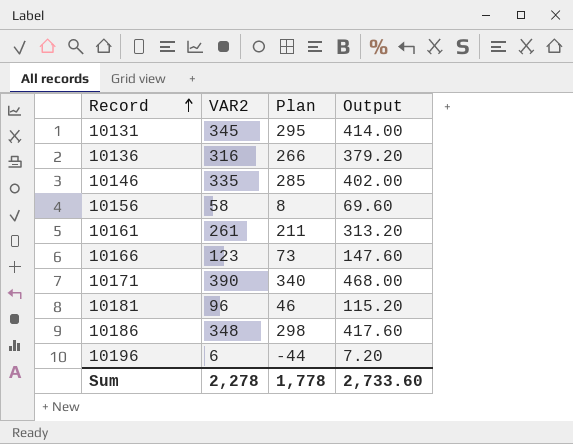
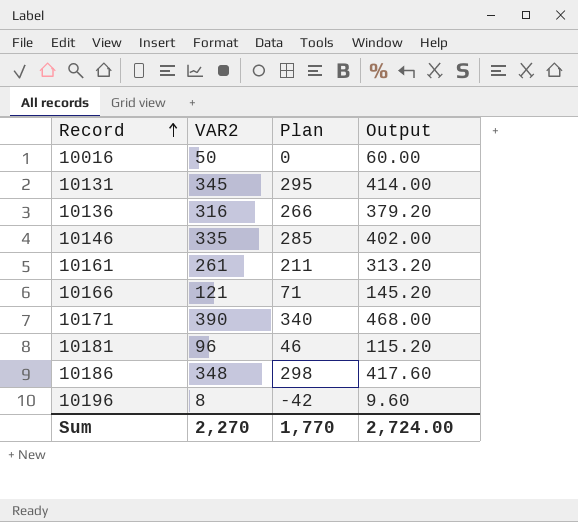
row 10156: 58 | 8 | 69.60 -> none
row 10016: none -> 50 | 0 | 60.00
10166 | VAR2: 123 -> 121
10166 | Plan: 73 -> 71
10166 | Output: 147.60 -> 145.20
10196 | VAR2: 6 -> 8
10196 | Plan: -44 -> -42
10196 | Output: 7.20 -> 9.60
Sum | VAR2: 2,278 -> 2,270
Sum | Plan: 1,778 -> 1,770
Sum | Output: 2,733.60 -> 2,724.00

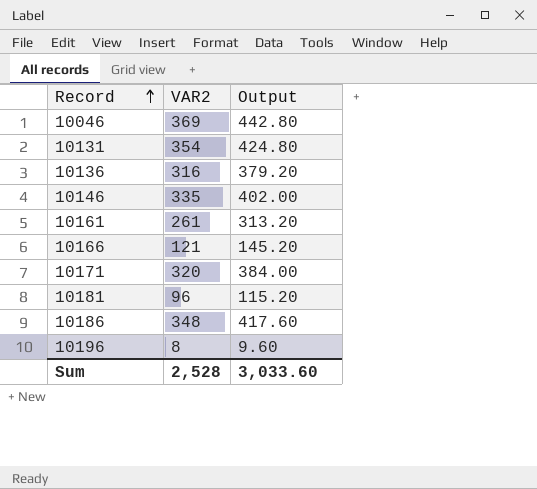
column Plan | formula: [VAR2] - 50 -> none
row 10016: 50 | 0 | 60.00 -> none
row 10046: none -> 369 | 442.80
10131 | VAR2: 345 -> 354
10131 | Output: 414.00 -> 424.80
10171 | VAR2: 390 -> 320
10171 | Output: 468.00 -> 384.00
Sum | VAR2: 2,270 -> 2,528
Sum | Output: 2,724.00 -> 3,033.60

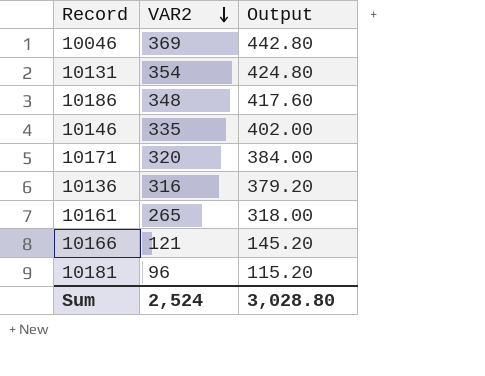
row order: Record ascending -> VAR2 descending
row 10196: 8 | 9.60 -> none
10161 | VAR2: 261 -> 265
10161 | Output: 313.20 -> 318.00
Sum | VAR2: 2,528 -> 2,524
Sum | Output: 3,033.60 -> 3,028.80

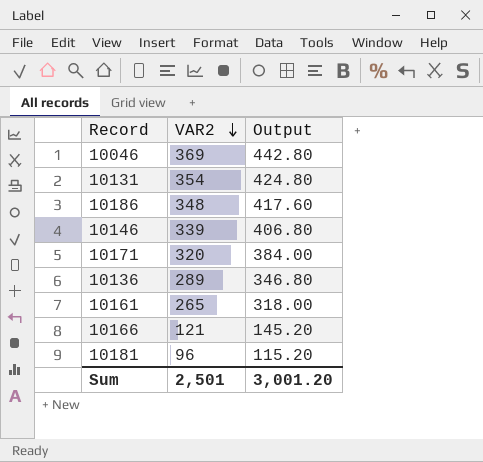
10146 | VAR2: 335 -> 339
10146 | Output: 402.00 -> 406.80
10136 | VAR2: 316 -> 289
10136 | Output: 379.20 -> 346.80
Sum | VAR2: 2,524 -> 2,501
Sum | Output: 3,028.80 -> 3,001.20

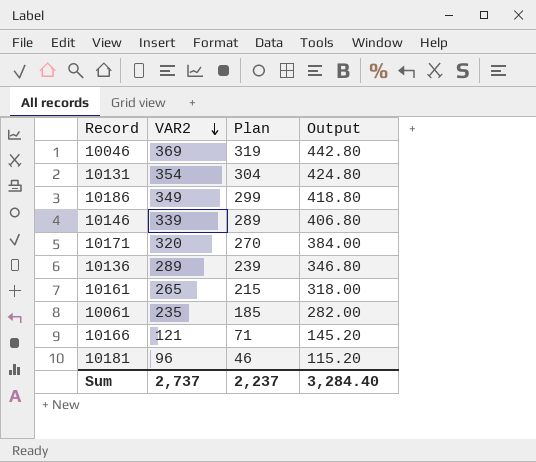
column Plan | formula: none -> [VAR2] - 50
10186 | VAR2: 348 -> 349
10186 | Output: 417.60 -> 418.80
row 10061: none -> 235 | 185 | 282.00
Sum | VAR2: 2,501 -> 2,737
Sum | Output: 3,001.20 -> 3,284.40

